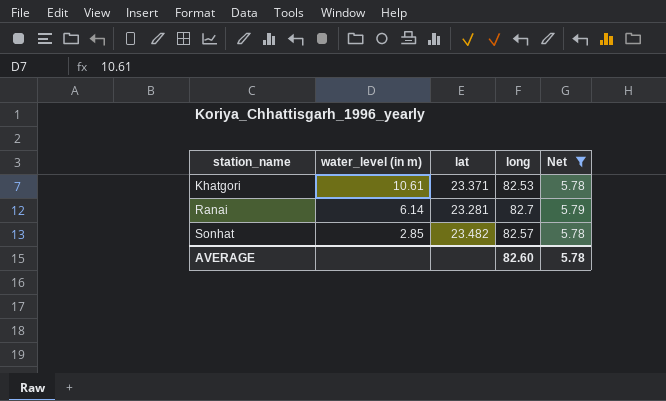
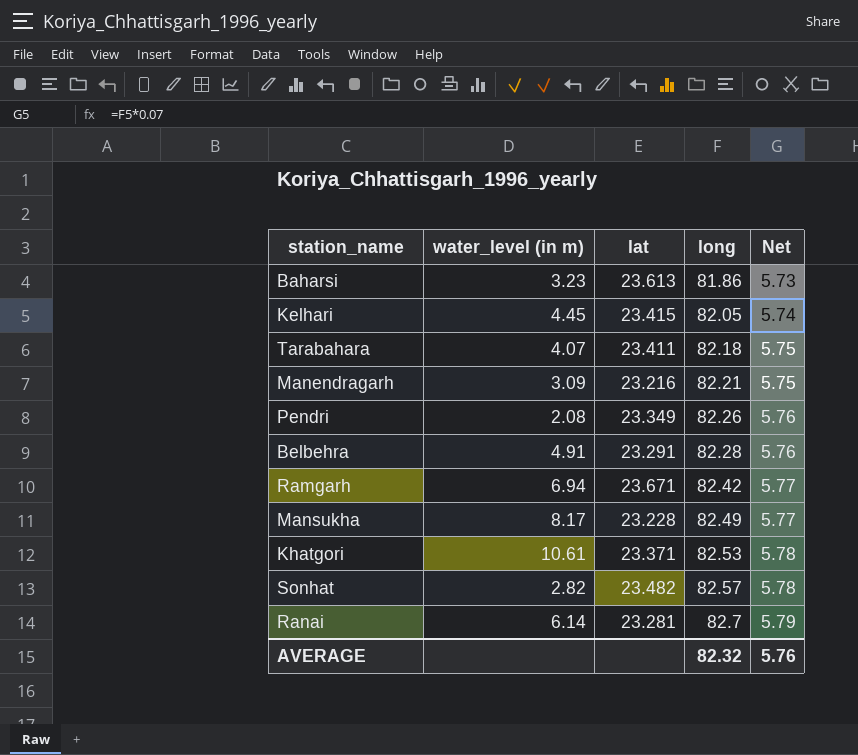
filter: Net >= 5.78 -> none
row order: station_name ascending -> long ascending
Sonhat | water_level (in m): 2.85 -> 2.82
AVERAGE | long: 82.60 -> 82.32
AVERAGE | Net: 5.78 -> 5.76

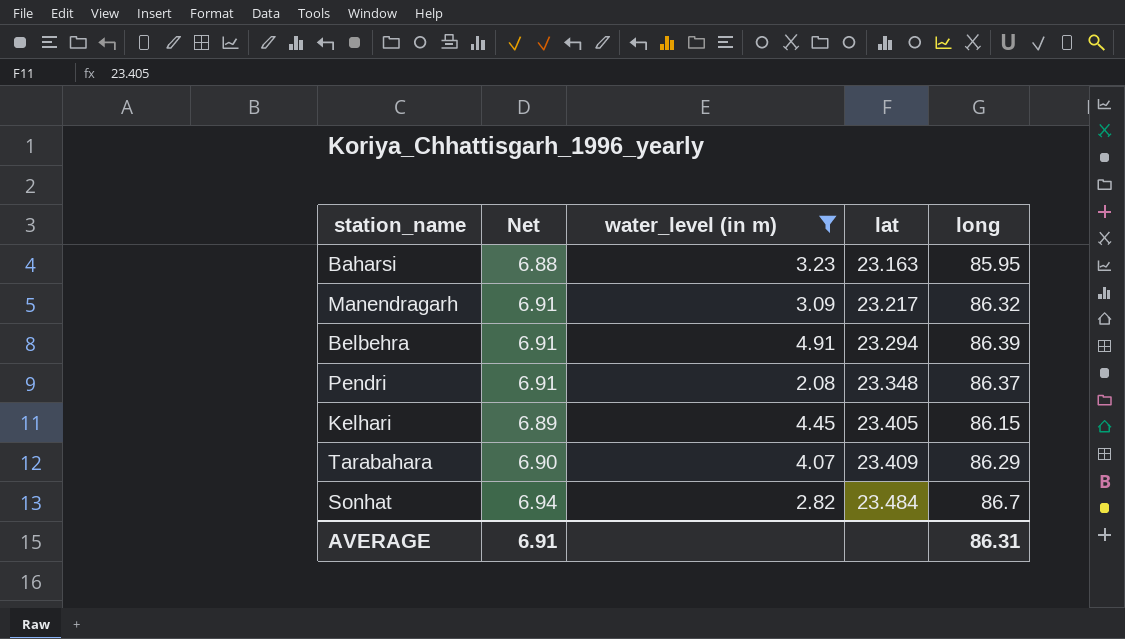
filter: none -> water_level (in m) <= 4.91
row order: long ascending -> lat ascending
column Net | formula: [long] * 0.07 -> [long] * 0.08
column Net | position: 5 -> 2
Baharsi | lat: 23.613 -> 23.163
Baharsi | long: 81.86 -> 85.95
Manendragarh | lat: 23.216 -> 23.217
Manendragarh | long: 82.21 -> 86.32
Belbehra | lat: 23.291 -> 23.294
Belbehra | long: 82.28 -> 86.39
Pendri | lat: 23.349 -> 23.348
Pendri | long: 82.26 -> 86.37
Kelhari | lat: 23.415 -> 23.405
Kelhari | long: 82.05 -> 86.15
Tarabahara | lat: 23.411 -> 23.409
Tarabahara | long: 82.18 -> 86.29
Sonhat | lat: 23.482 -> 23.484
Sonhat | long: 82.57 -> 86.7
AVERAGE | Net: 5.76 -> 6.91
AVERAGE | long: 82.32 -> 86.31

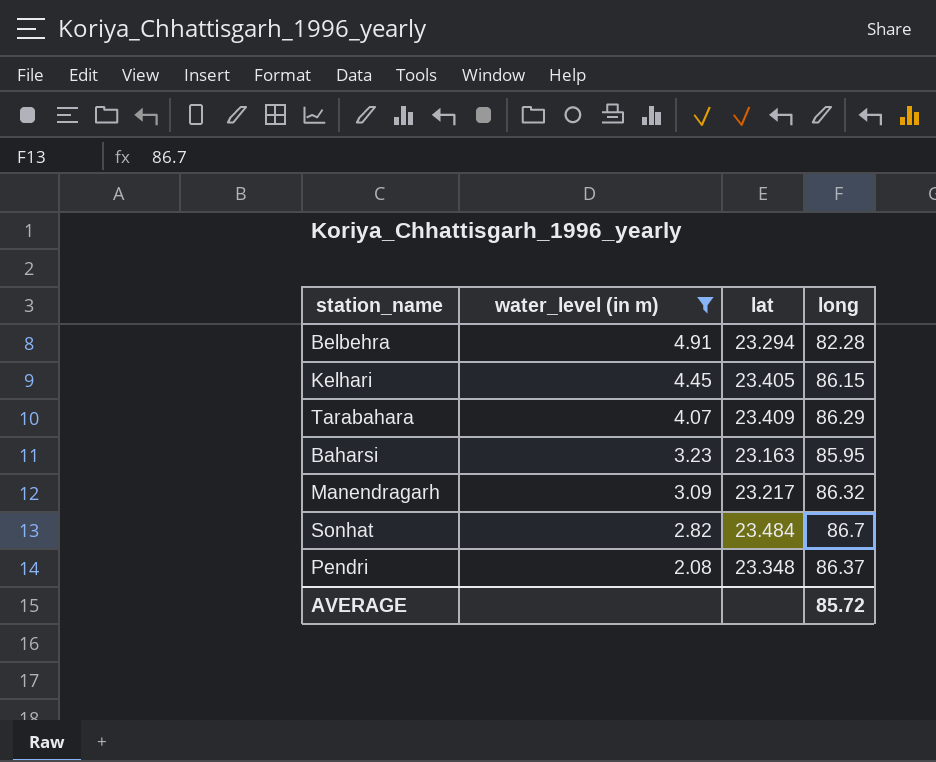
row order: lat ascending -> water_level (in m) descending
column Net | formula: [long] * 0.08 -> none
Belbehra | long: 86.39 -> 82.28
AVERAGE | long: 86.31 -> 85.72

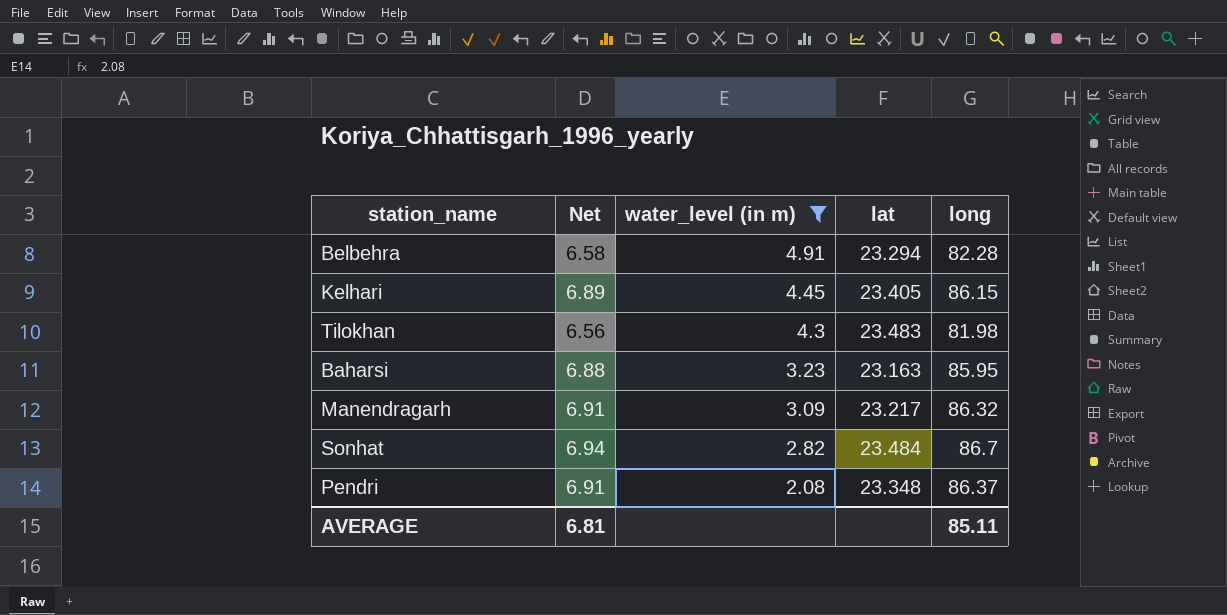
column Net | formula: none -> [long] * 0.08
row Tarabahara: 4.07 | 23.409 | 86.29 -> none
row Tilokhan: none -> 6.56 | 4.3 | 23.483 | 81.98
AVERAGE | long: 85.72 -> 85.11

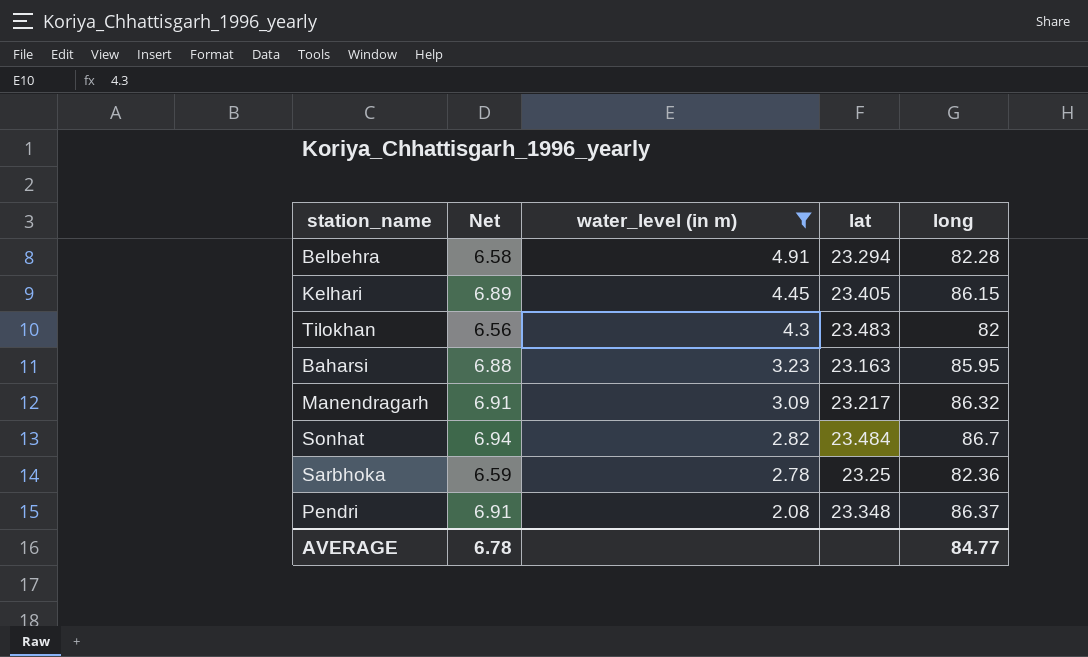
Tilokhan | long: 81.98 -> 82
row Sarbhoka: none -> 6.59 | 2.78 | 23.25 | 82.36
AVERAGE | Net: 6.81 -> 6.78
AVERAGE | long: 85.11 -> 84.77

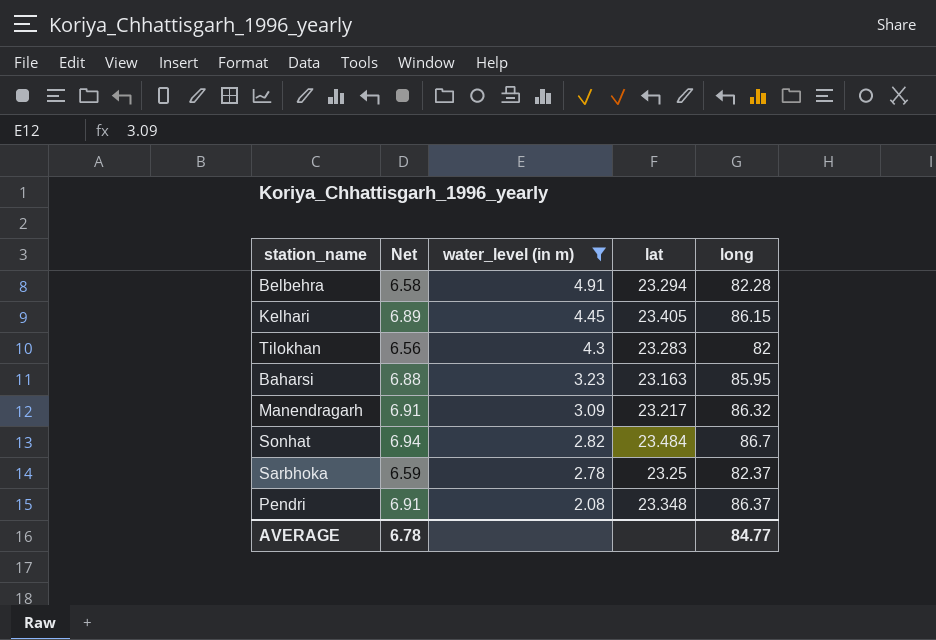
Tilokhan | lat: 23.483 -> 23.283
Sarbhoka | long: 82.36 -> 82.37

